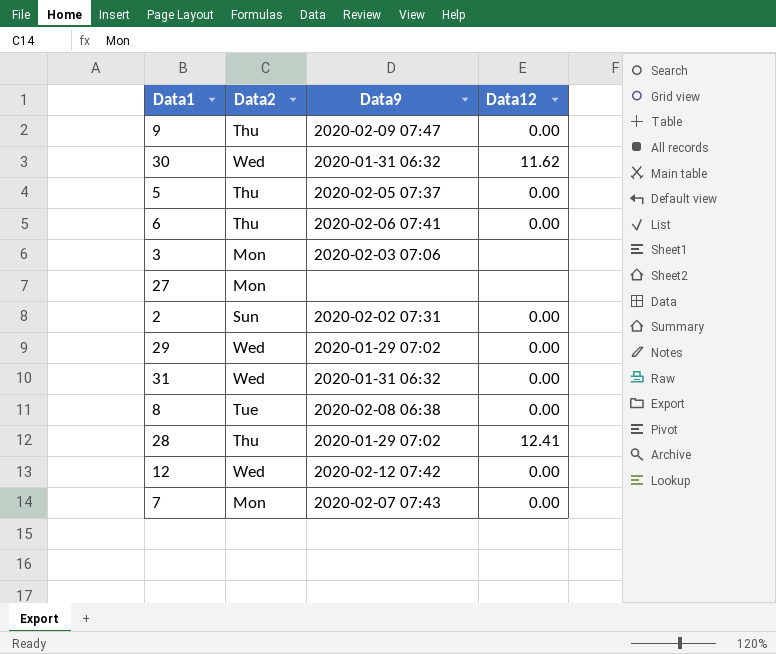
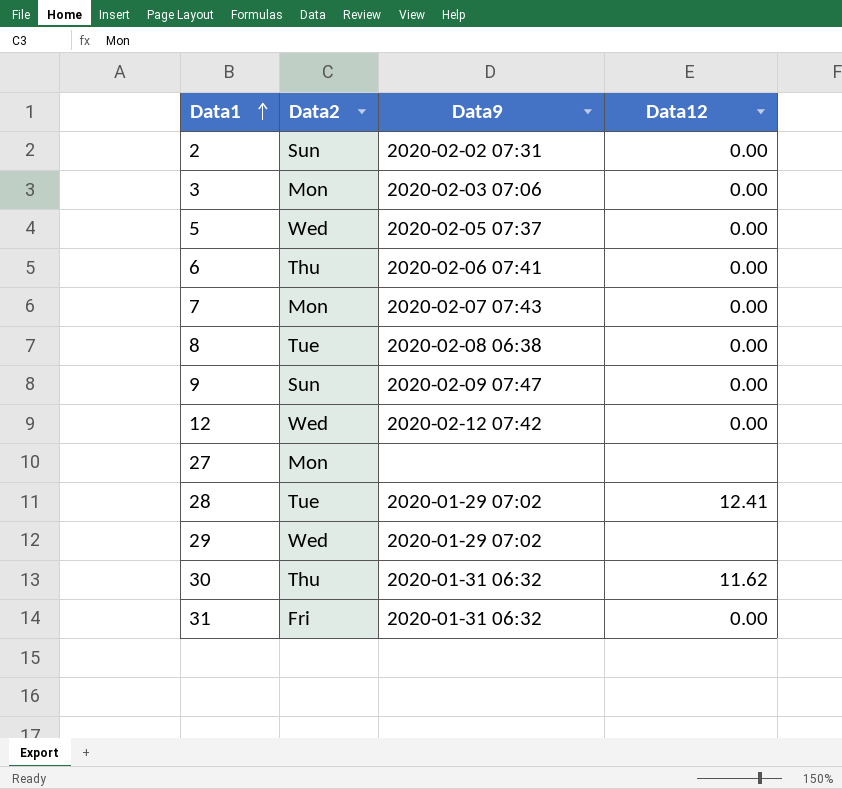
row order: none -> Data1 ascending
3 | Data12: none -> 0.00
5 | Data2: Thu -> Wed
9 | Data2: Thu -> Sun
28 | Data2: Thu -> Tue
29 | Data12: 0.00 -> none
30 | Data2: Wed -> Thu
31 | Data2: Wed -> Fri

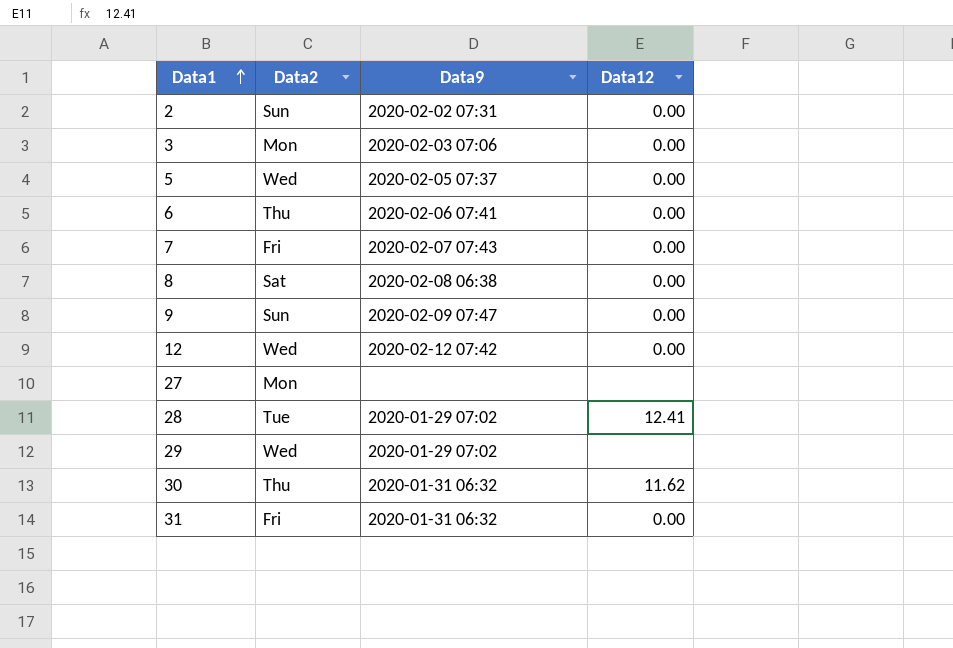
7 | Data2: Mon -> Fri
8 | Data2: Tue -> Sat

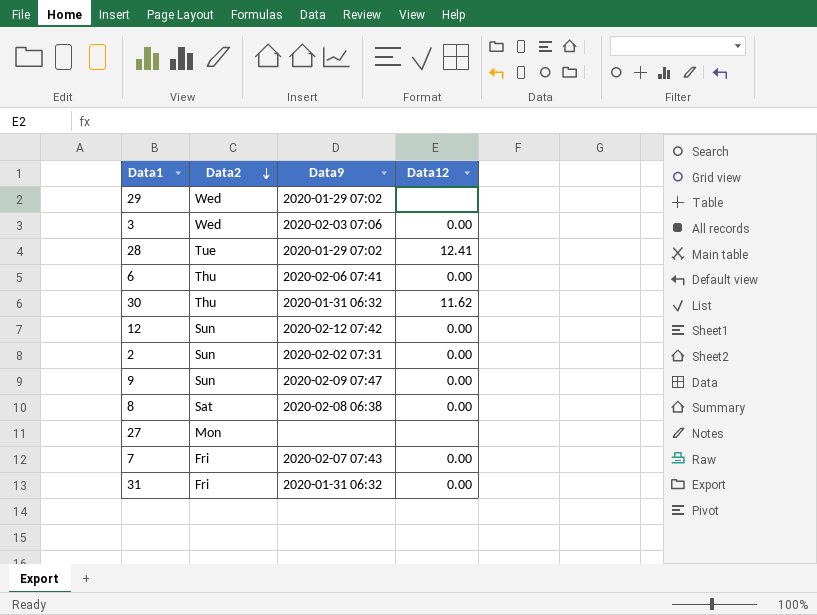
row order: Data1 ascending -> Data2 descending
row 5: Wed | 2020-02-05 07:37 | 0.00 -> none
3 | Data2: Mon -> Wed
12 | Data2: Wed -> Sun

